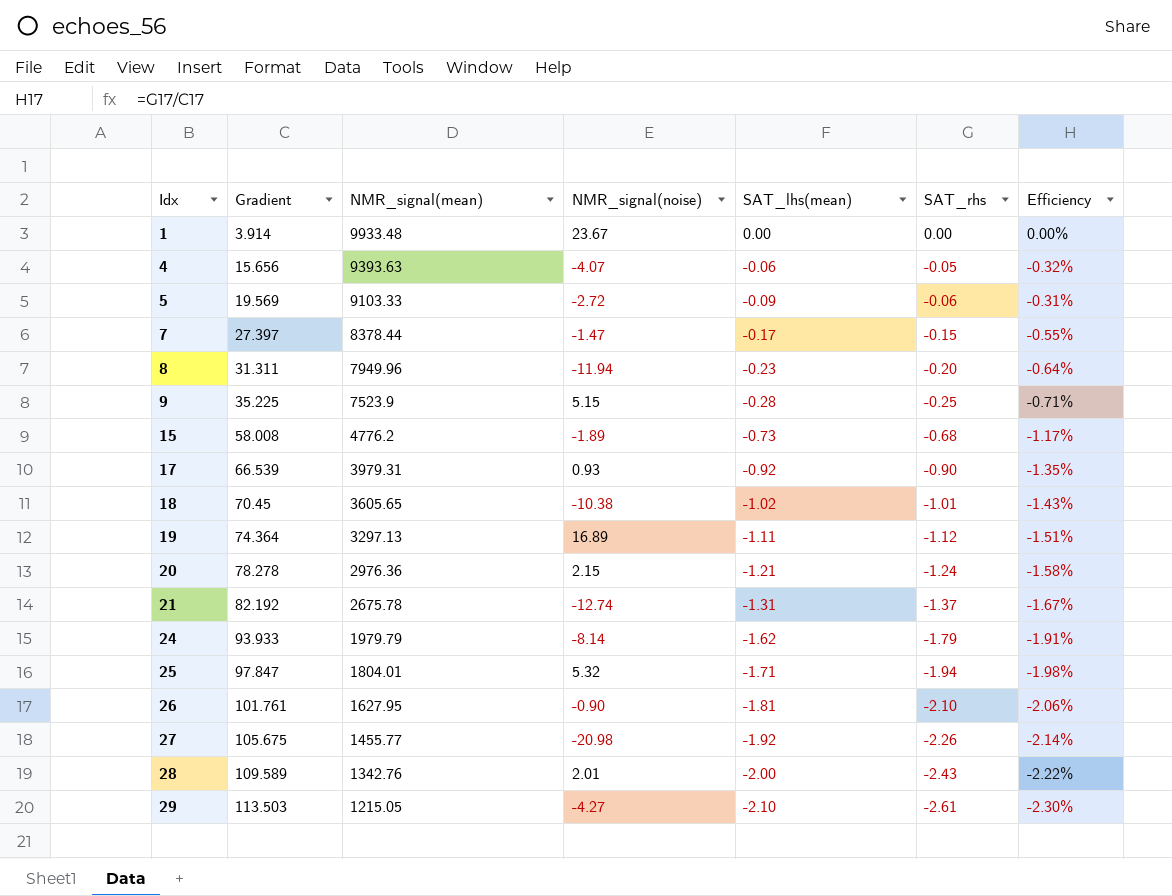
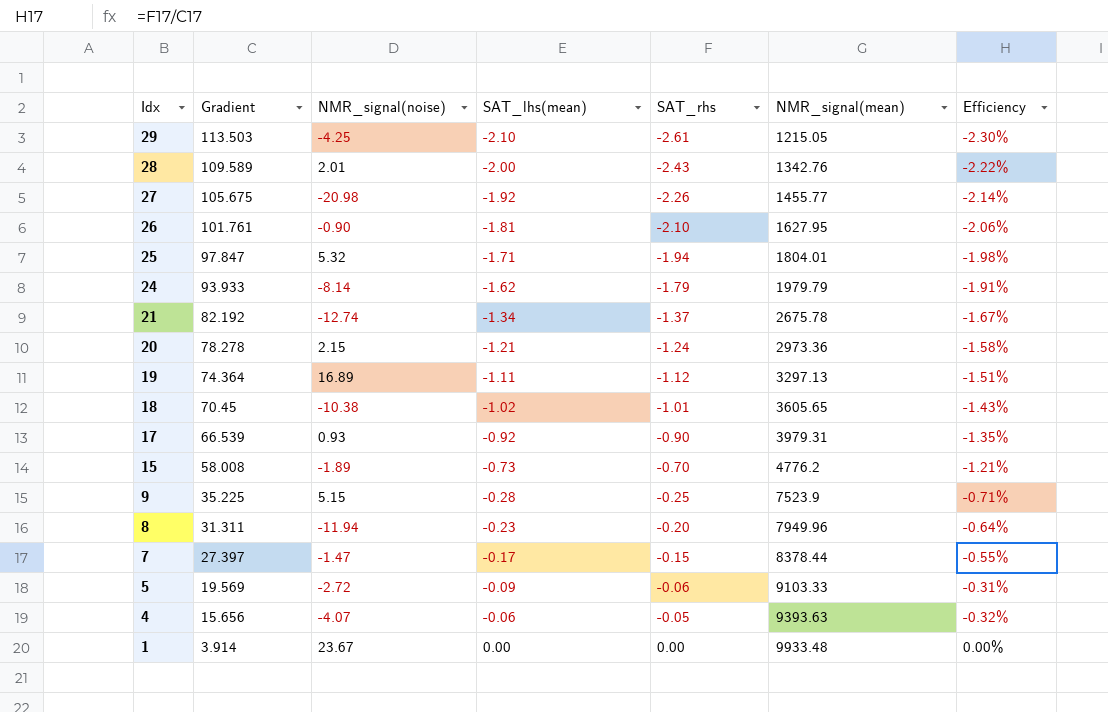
row order: Idx ascending -> Idx descending
column NMR_signal(mean) | position: 3 -> 6
29 | NMR_signal(noise): -4.27 -> -4.25
21 | SAT_lhs(mean): -1.31 -> -1.34
20 | NMR_signal(mean): 2976.36 -> 2973.36
15 | SAT_rhs: -0.68 -> -0.70
15 | Efficiency: -1.17% -> -1.21%

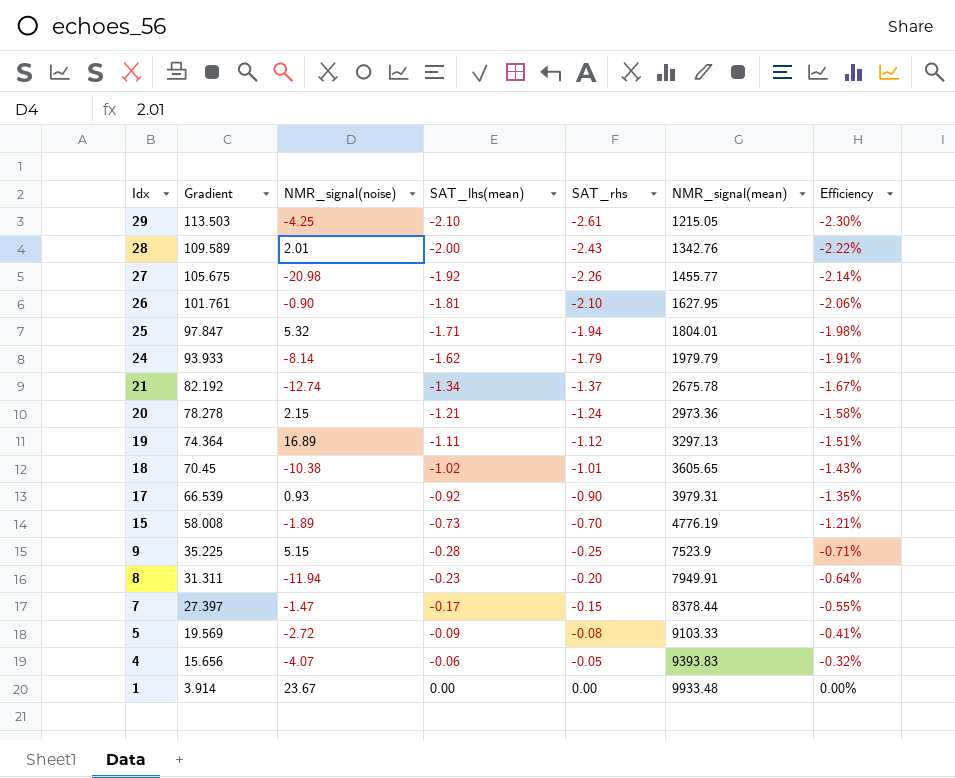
15 | NMR_signal(mean): 4776.2 -> 4776.19
8 | NMR_signal(mean): 7949.96 -> 7949.91
5 | SAT_rhs: -0.06 -> -0.08
5 | Efficiency: -0.31% -> -0.41%
4 | NMR_signal(mean): 9393.63 -> 9393.83

